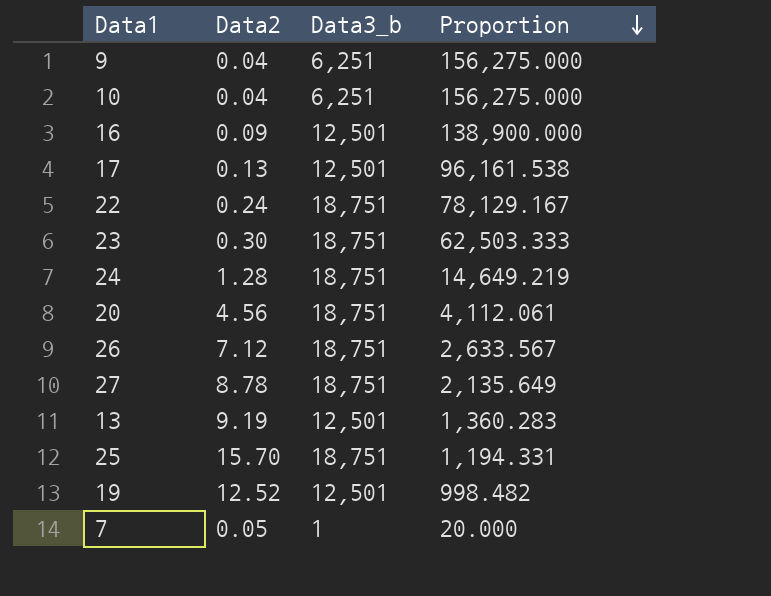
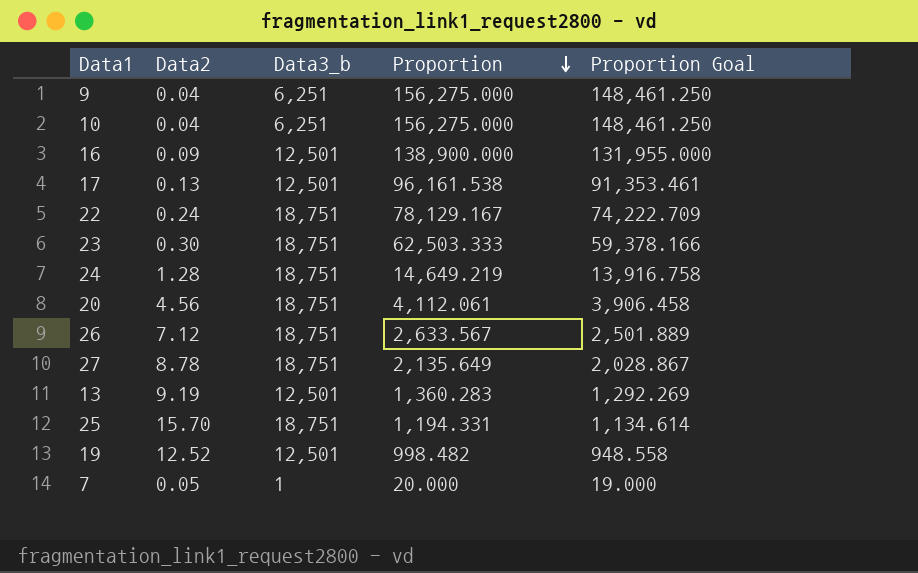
column Proportion Goal | formula: none -> [Proportion] * 0.95

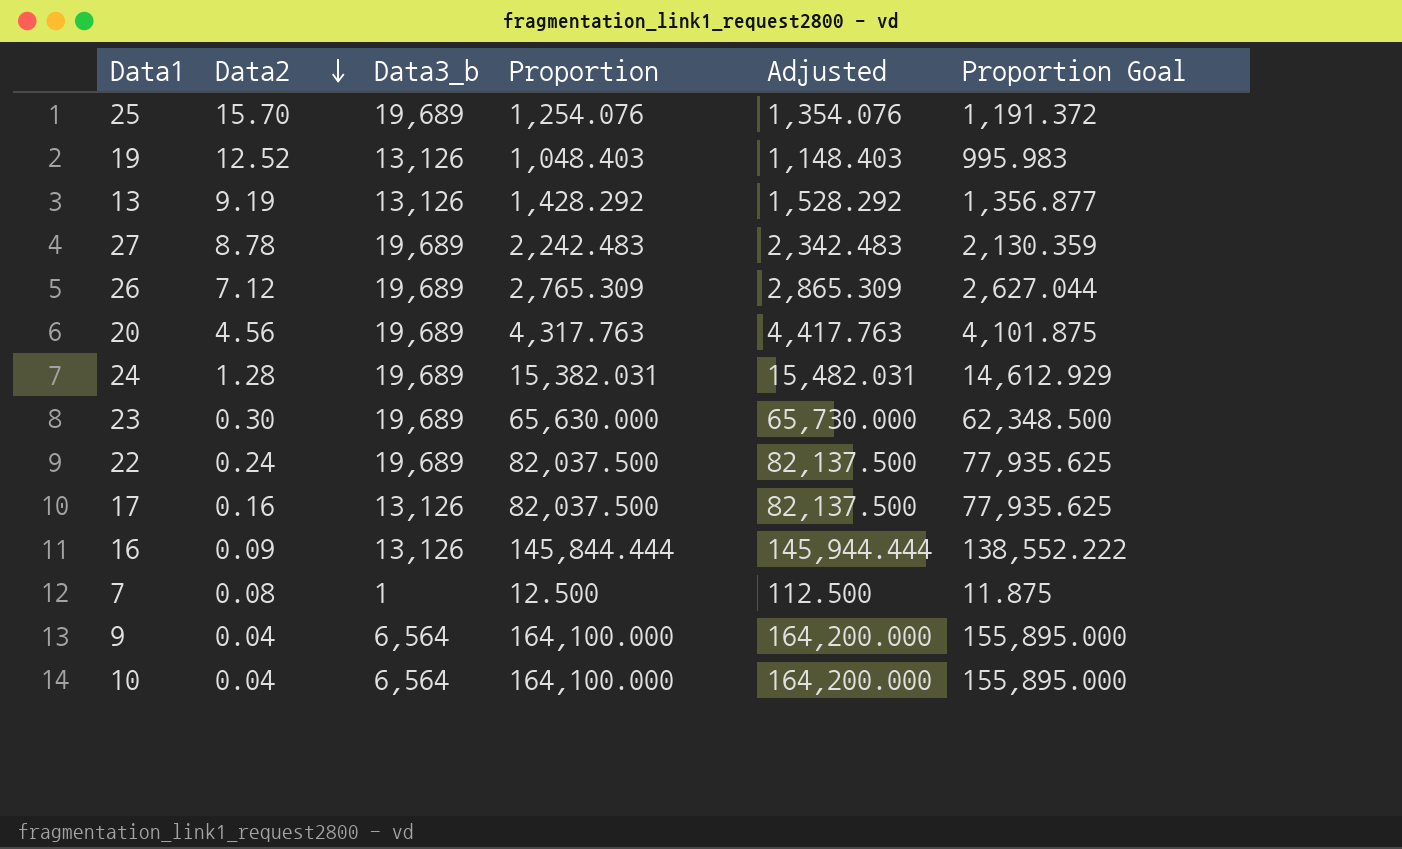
row order: Proportion descending -> Data2 descending
column Adjusted | formula: none -> [Proportion] + 100
25 | Data3_b: 18,751 -> 19,689
25 | Proportion: 1,194.331 -> 1,254.076
25 | Proportion Goal: 1,134.614 -> 1,191.372
19 | Data3_b: 12,501 -> 13,126
19 | Proportion: 998.482 -> 1,048.403
19 | Proportion Goal: 948.558 -> 995.983
13 | Data3_b: 12,501 -> 13,126
13 | Proportion: 1,360.283 -> 1,428.292
13 | Proportion Goal: 1,292.269 -> 1,356.877
27 | Data3_b: 18,751 -> 19,689
27 | Proportion: 2,135.649 -> 2,242.483
27 | Proportion Goal: 2,028.867 -> 2,130.359
26 | Data3_b: 18,751 -> 19,689
26 | Proportion: 2,633.567 -> 2,765.309
26 | Proportion Goal: 2,501.889 -> 2,627.044
20 | Data3_b: 18,751 -> 19,689
20 | Proportion: 4,112.061 -> 4,317.763
20 | Proportion Goal: 3,906.458 -> 4,101.875
24 | Data3_b: 18,751 -> 19,689
24 | Proportion: 14,649.219 -> 15,382.031
24 | Proportion Goal: 13,916.758 -> 14,612.929
23 | Data3_b: 18,751 -> 19,689
23 | Proportion: 62,503.333 -> 65,630.000
23 | Proportion Goal: 59,378.166 -> 62,348.500
22 | Data3_b: 18,751 -> 19,689
22 | Proportion: 78,129.167 -> 82,037.500
22 | Proportion Goal: 74,222.709 -> 77,935.625
17 | Data2: 0.13 -> 0.16
17 | Data3_b: 12,501 -> 13,126
17 | Proportion: 96,161.538 -> 82,037.500
17 | Proportion Goal: 91,353.461 -> 77,935.625
16 | Data3_b: 12,501 -> 13,126
16 | Proportion: 138,900.000 -> 145,844.444
16 | Proportion Goal: 131,955.000 -> 138,552.222
7 | Data2: 0.05 -> 0.08
7 | Proportion: 20.000 -> 12.500
7 | Proportion Goal: 19.000 -> 11.875
9 | Data3_b: 6,251 -> 6,564
9 | Proportion: 156,275.000 -> 164,100.000
9 | Proportion Goal: 148,461.250 -> 155,895.000
10 | Data3_b: 6,251 -> 6,564
10 | Proportion: 156,275.000 -> 164,100.000
10 | Proportion Goal: 148,461.250 -> 155,895.000

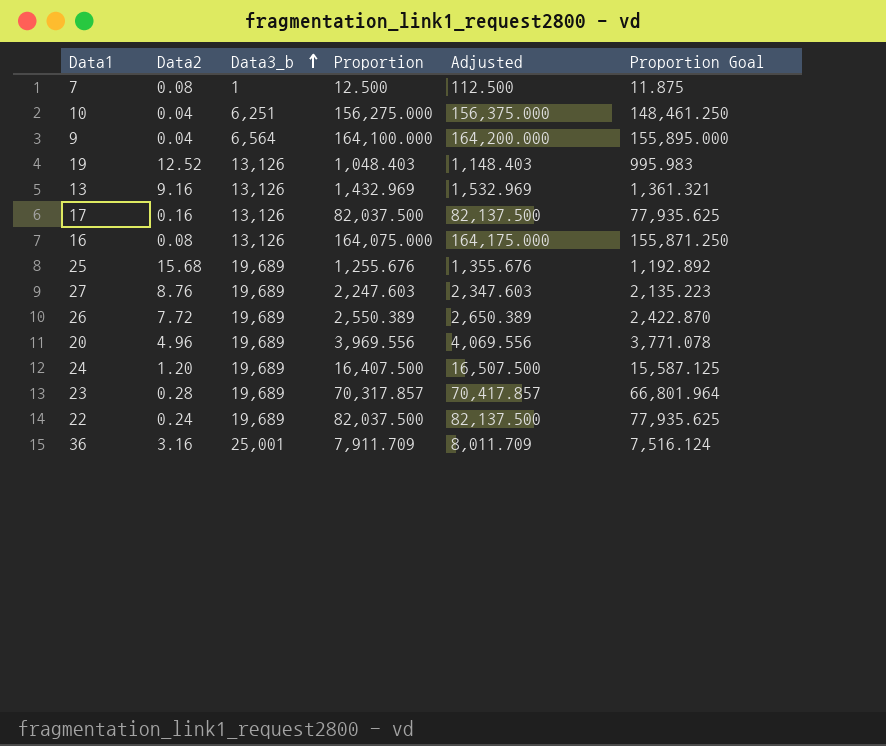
row order: Data2 descending -> Data3_b ascending
10 | Data3_b: 6,564 -> 6,251
10 | Proportion: 164,100.000 -> 156,275.000
10 | Adjusted: 164,200.000 -> 156,375.000
10 | Proportion Goal: 155,895.000 -> 148,461.250
13 | Data2: 9.19 -> 9.16
13 | Proportion: 1,428.292 -> 1,432.969
13 | Adjusted: 1,528.292 -> 1,532.969
13 | Proportion Goal: 1,356.877 -> 1,361.321
16 | Data2: 0.09 -> 0.08
16 | Proportion: 145,844.444 -> 164,075.000
16 | Adjusted: 145,944.444 -> 164,175.000
16 | Proportion Goal: 138,552.222 -> 155,871.250
25 | Data2: 15.70 -> 15.68
25 | Proportion: 1,254.076 -> 1,255.676
25 | Adjusted: 1,354.076 -> 1,355.676
25 | Proportion Goal: 1,191.372 -> 1,192.892
27 | Data2: 8.78 -> 8.76
27 | Proportion: 2,242.483 -> 2,247.603
27 | Adjusted: 2,342.483 -> 2,347.603
27 | Proportion Goal: 2,130.359 -> 2,135.223
26 | Data2: 7.12 -> 7.72
26 | Proportion: 2,765.309 -> 2,550.389
26 | Adjusted: 2,865.309 -> 2,650.389
26 | Proportion Goal: 2,627.044 -> 2,422.870
20 | Data2: 4.56 -> 4.96
20 | Proportion: 4,317.763 -> 3,969.556
20 | Adjusted: 4,417.763 -> 4,069.556
20 | Proportion Goal: 4,101.875 -> 3,771.078
24 | Data2: 1.28 -> 1.20
24 | Proportion: 15,382.031 -> 16,407.500
24 | Adjusted: 15,482.031 -> 16,507.500
24 | Proportion Goal: 14,612.929 -> 15,587.125
23 | Data2: 0.30 -> 0.28
23 | Proportion: 65,630.000 -> 70,317.857
23 | Adjusted: 65,730.000 -> 70,417.857
23 | Proportion Goal: 62,348.500 -> 66,801.964
row 36: none -> 3.16 | 25,001 | 7,911.709 | 8,011.709 | 7,516.124

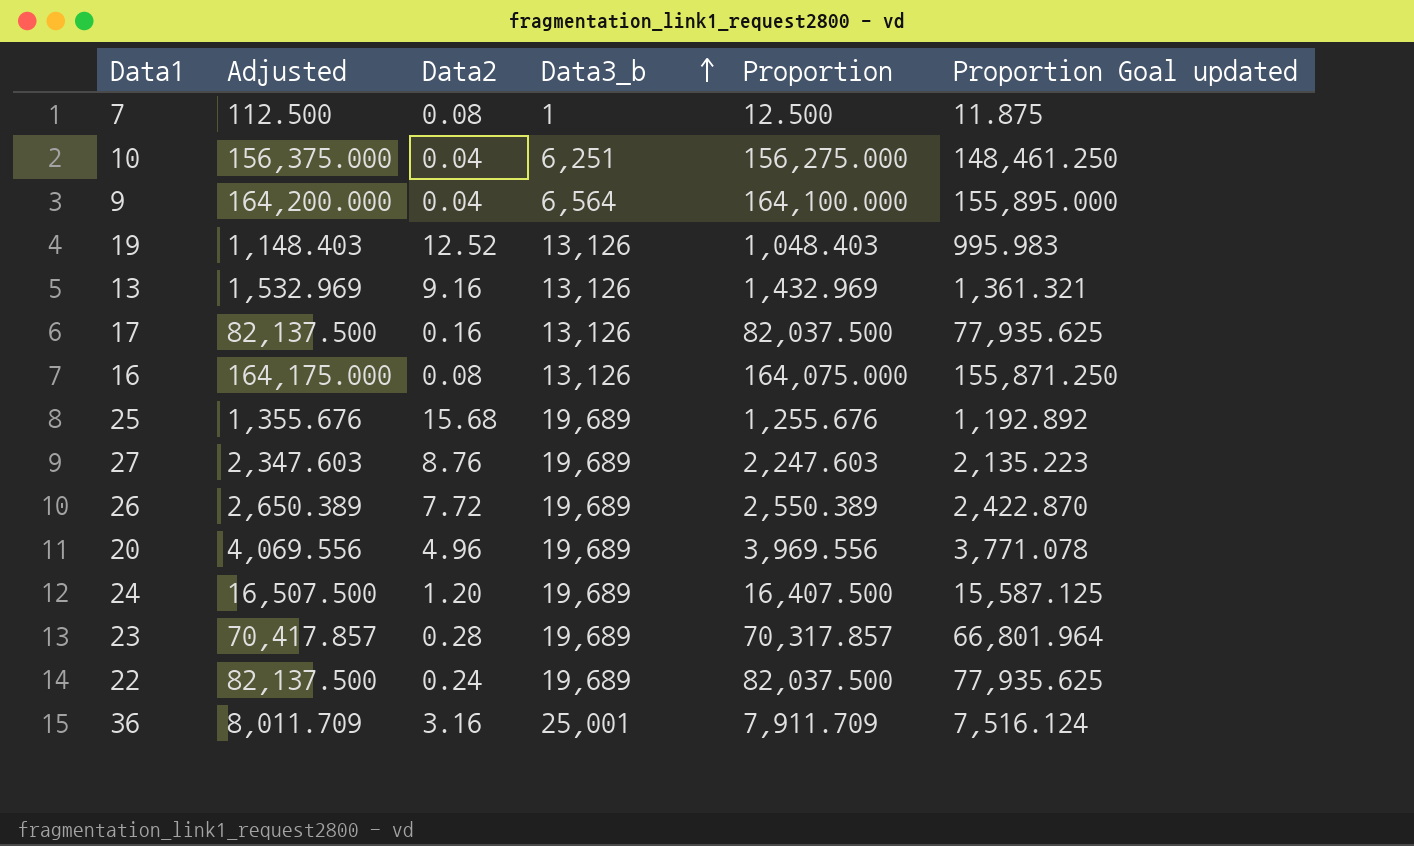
column Adjusted | position: 5 -> 2
column name: Proportion Goal -> Proportion Goal updated

